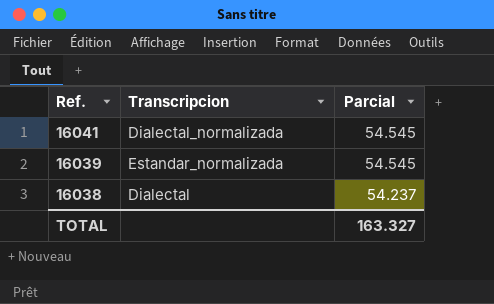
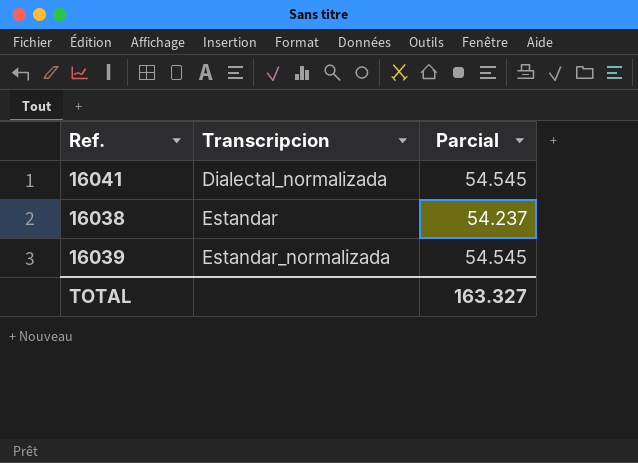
row order: Ref. descending -> Transcripcion ascending
16038 | Transcripcion: Dialectal -> Estandar

